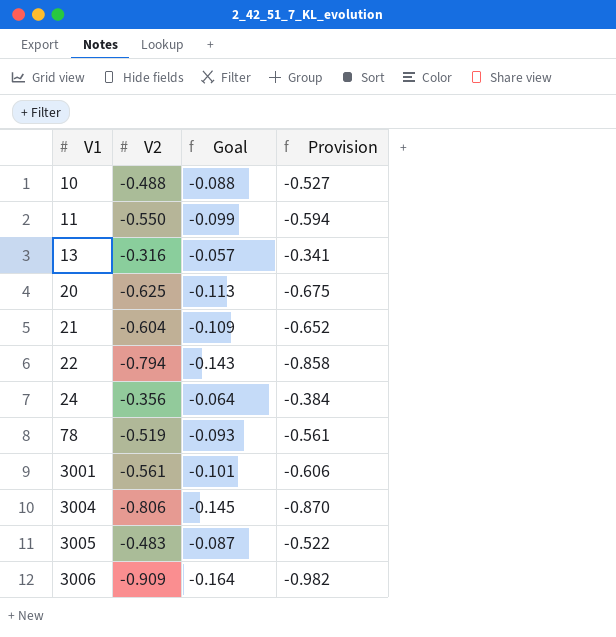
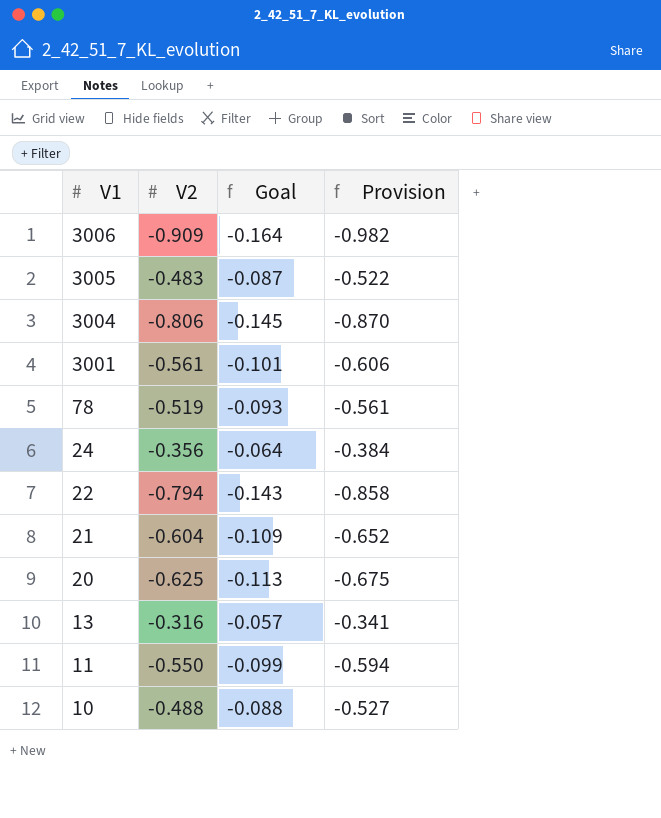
row order: V1 ascending -> V1 descending

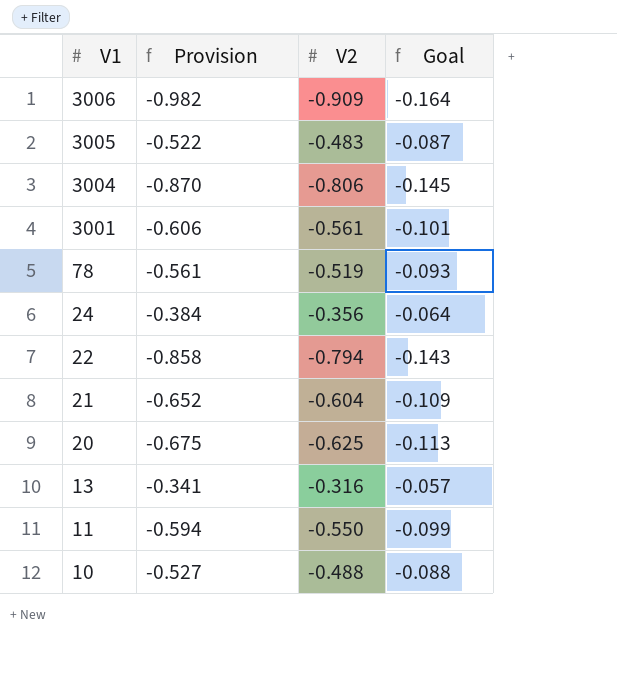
column Provision | position: 4 -> 2

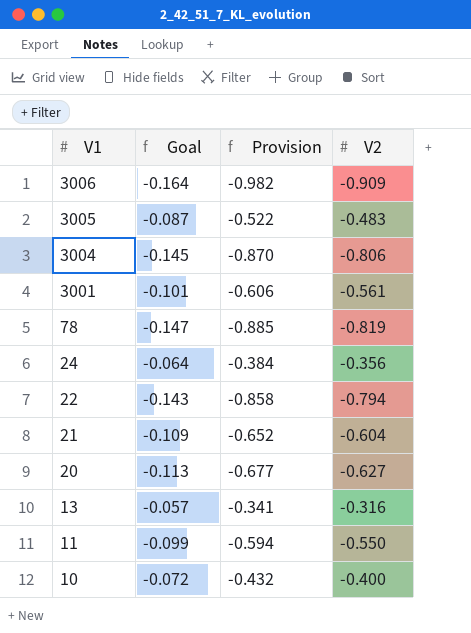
column Goal | position: 4 -> 2
78 | Goal: -0.093 -> -0.147
78 | Provision: -0.561 -> -0.885
78 | V2: -0.519 -> -0.819
20 | Provision: -0.675 -> -0.677
20 | V2: -0.625 -> -0.627
10 | Goal: -0.088 -> -0.072
10 | Provision: -0.527 -> -0.432
10 | V2: -0.488 -> -0.400

